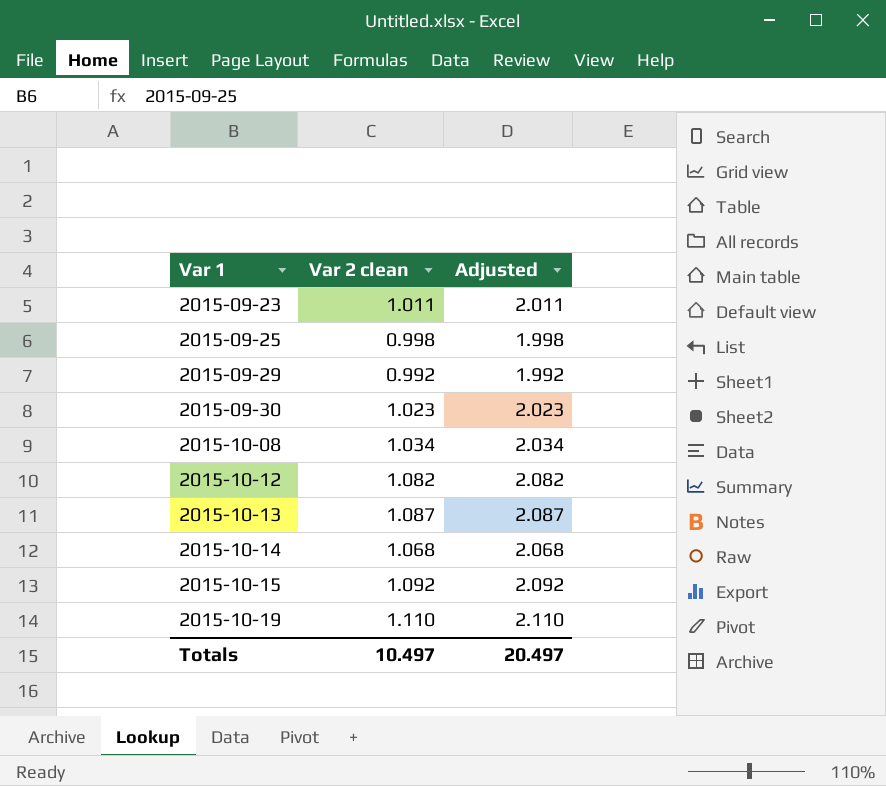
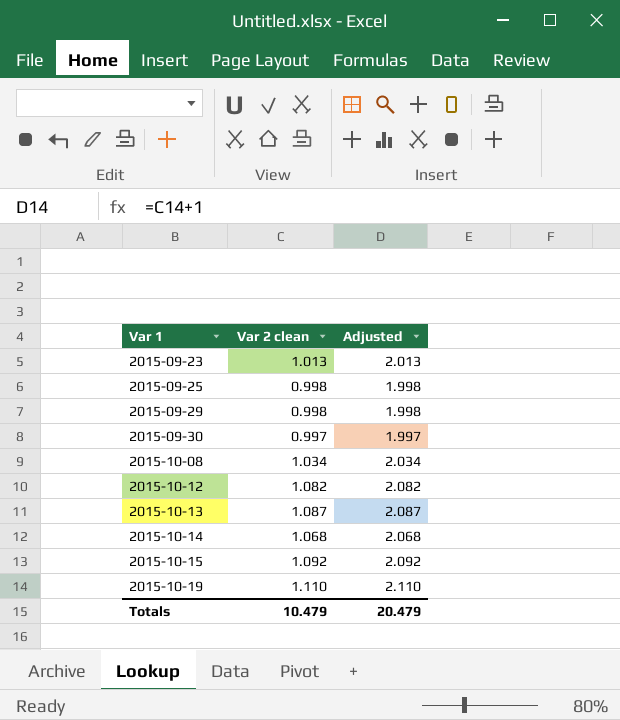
2015-09-23 | Var 2 clean: 1.011 -> 1.013
2015-09-23 | Adjusted: 2.011 -> 2.013
2015-09-29 | Var 2 clean: 0.992 -> 0.998
2015-09-29 | Adjusted: 1.992 -> 1.998
2015-09-30 | Var 2 clean: 1.023 -> 0.997
2015-09-30 | Adjusted: 2.023 -> 1.997
Totals | Var 2 clean: 10.497 -> 10.479
Totals | Adjusted: 20.497 -> 20.479

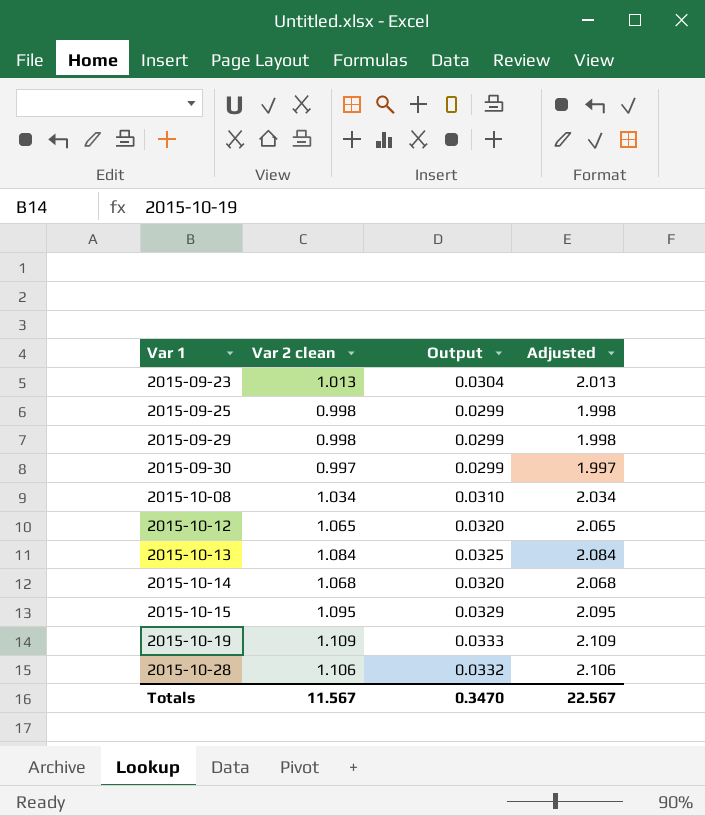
column Output | formula: none -> [Var 2 clean] * 0.03
2015-10-12 | Var 2 clean: 1.082 -> 1.065
2015-10-12 | Adjusted: 2.082 -> 2.065
2015-10-13 | Var 2 clean: 1.087 -> 1.084
2015-10-13 | Adjusted: 2.087 -> 2.084
2015-10-15 | Var 2 clean: 1.092 -> 1.095
2015-10-15 | Adjusted: 2.092 -> 2.095
2015-10-19 | Var 2 clean: 1.110 -> 1.109
2015-10-19 | Adjusted: 2.110 -> 2.109
row 2015-10-28: none -> 1.106 | 0.0332 | 2.106
Totals | Var 2 clean: 10.479 -> 11.567
Totals | Adjusted: 20.479 -> 22.567

